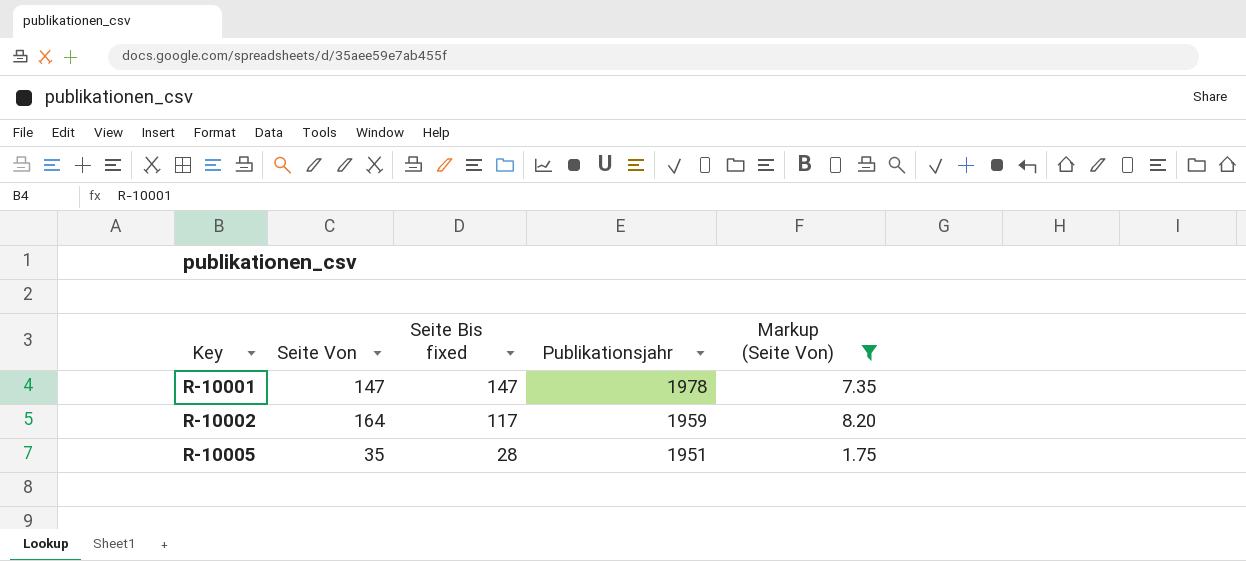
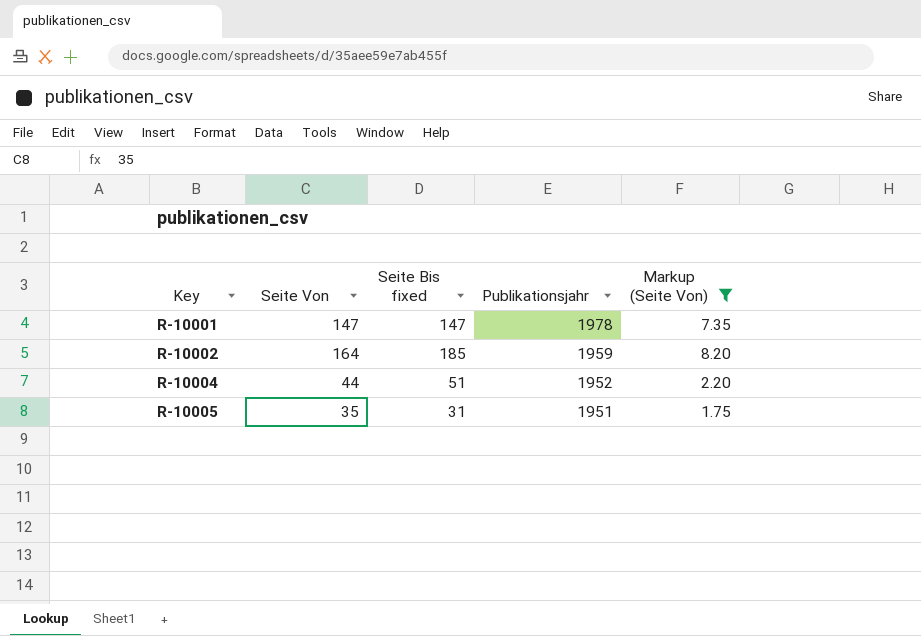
R-10002 | Seite Bis fixed: 117 -> 185
row R-10004: none -> 44 | 51 | 1952 | 2.20
R-10005 | Seite Bis fixed: 28 -> 31

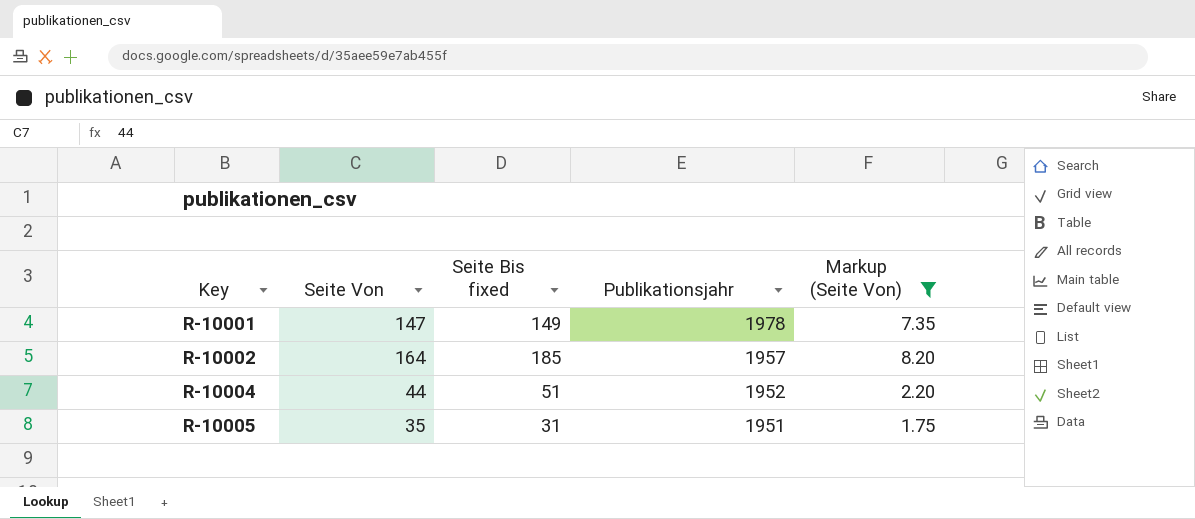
R-10001 | Seite Bis fixed: 147 -> 149
R-10002 | Publikationsjahr: 1959 -> 1957

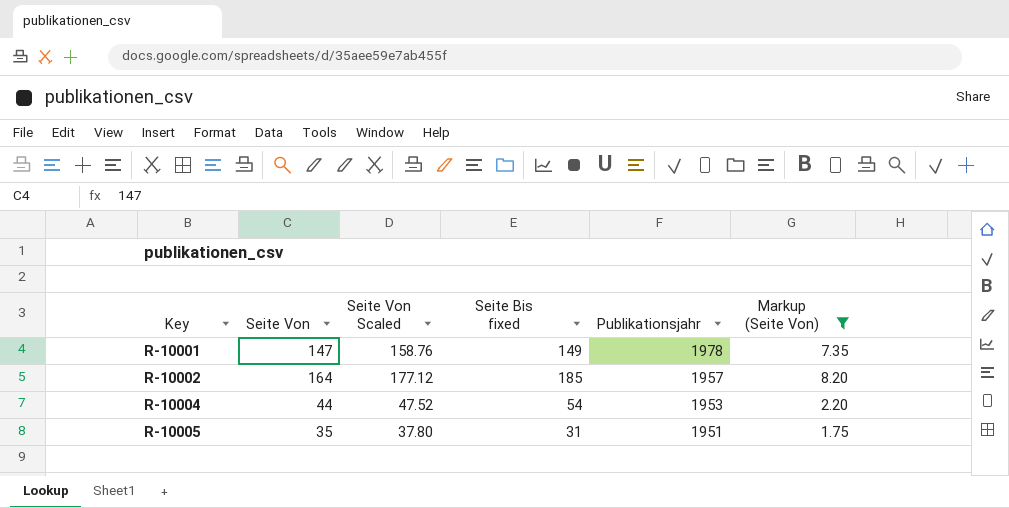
column Seite Von Scaled | formula: none -> [Seite Von] * 1.08
R-10004 | Seite Bis fixed: 51 -> 54
R-10004 | Publikationsjahr: 1952 -> 1953

